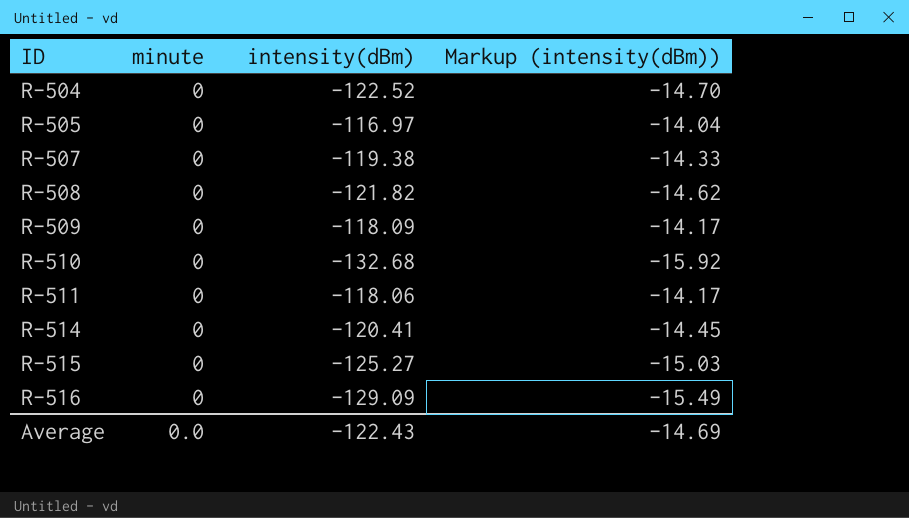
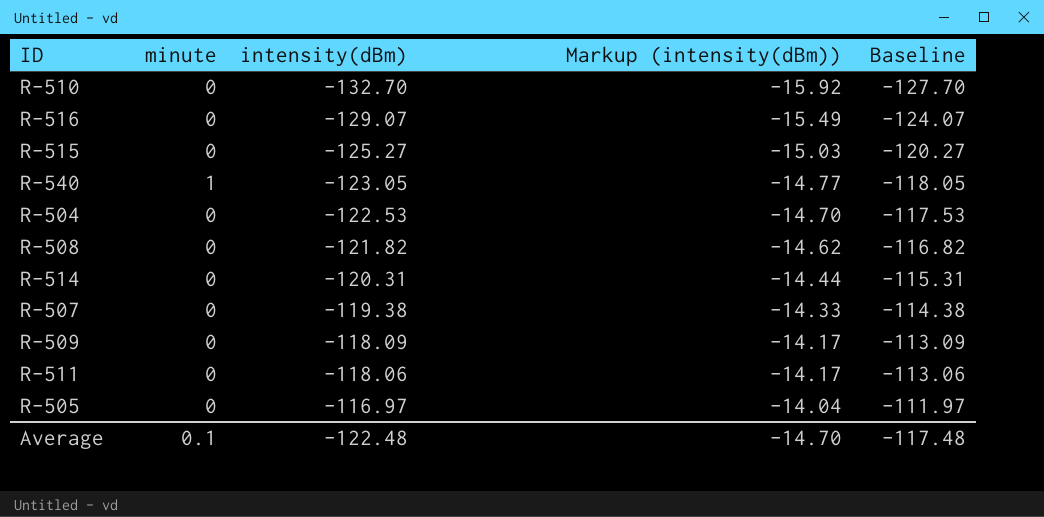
row order: ID ascending -> intensity(dBm) ascending
column Baseline | formula: none -> [intensity(dBm)] + 5
R-510 | intensity(dBm): -132.68 -> -132.70
R-516 | intensity(dBm): -129.09 -> -129.07
row R-540: none -> 1 | -123.05 | -14.77 | -118.05
R-504 | intensity(dBm): -122.52 -> -122.53
R-514 | intensity(dBm): -120.41 -> -120.31
R-514 | Markup (intensity(dBm)): -14.45 -> -14.44
Average | minute: 0.0 -> 0.1
Average | intensity(dBm): -122.43 -> -122.48
Average | Markup (intensity(dBm)): -14.69 -> -14.70

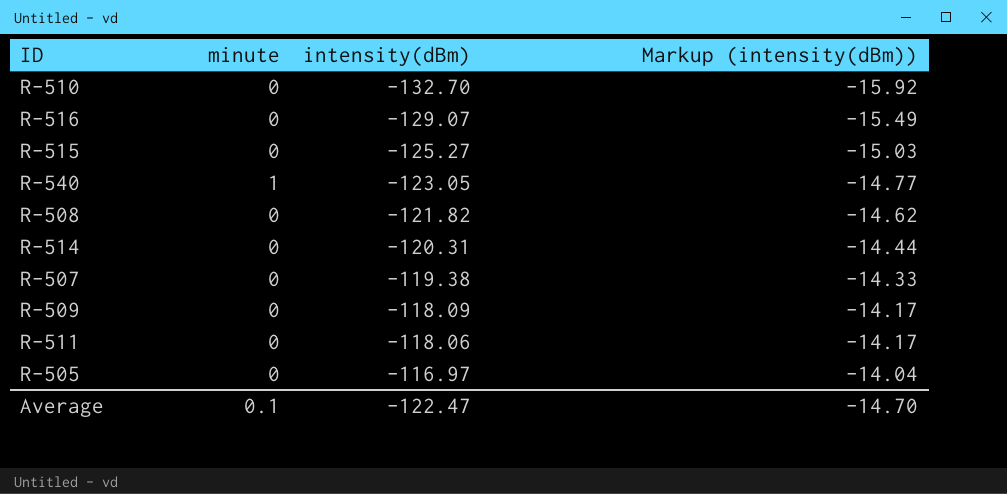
column Baseline | formula: [intensity(dBm)] + 5 -> none
row R-504: 0 | -122.53 | -14.70 | -117.53 -> none
Average | intensity(dBm): -122.48 -> -122.47

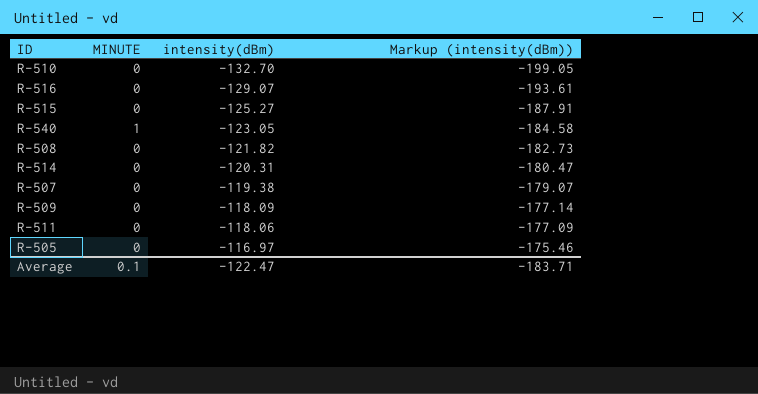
column name: minute -> MINUTE
column Markup (intensity(dBm)) | formula: [intensity(dBm)] * 0.12 -> [intensity(dBm)] * 1.5
Average | Markup (intensity(dBm)): -14.70 -> -183.71

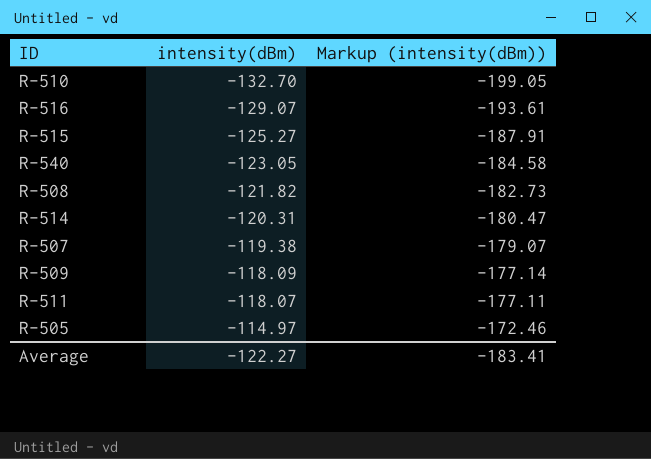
column MINUTE | position: 2 -> none
R-511 | intensity(dBm): -118.06 -> -118.07
R-511 | Markup (intensity(dBm)): -177.09 -> -177.11
R-505 | intensity(dBm): -116.97 -> -114.97
R-505 | Markup (intensity(dBm)): -175.46 -> -172.46
Average | intensity(dBm): -122.47 -> -122.27
Average | Markup (intensity(dBm)): -183.71 -> -183.41

